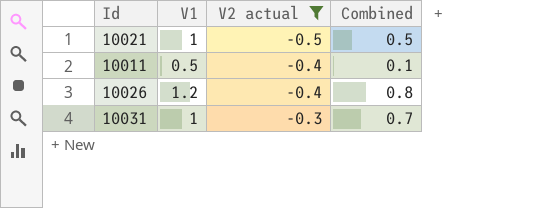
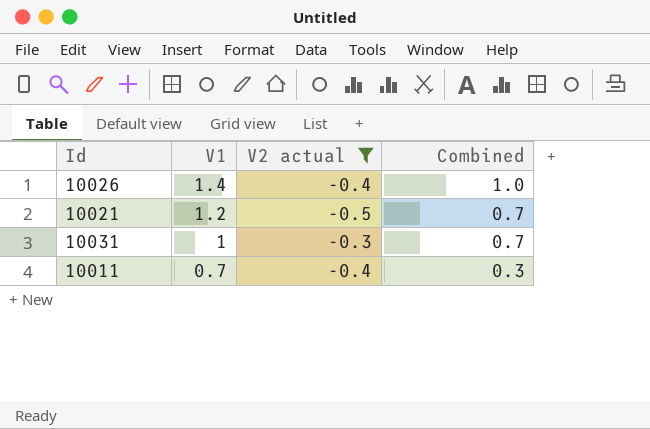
row order: V2 actual ascending -> V1 descending
10026 | V1: 1.2 -> 1.4
10026 | Combined: 0.8 -> 1.0
10021 | V1: 1 -> 1.2
10021 | Combined: 0.5 -> 0.7
10011 | V1: 0.5 -> 0.7
10011 | Combined: 0.1 -> 0.3

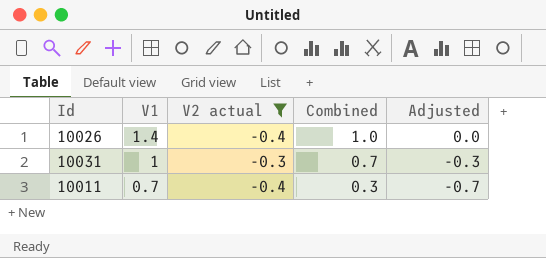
column Adjusted | formula: none -> [Combined] - 1
row 10021: 1.2 | -0.5 | 0.7 -> none

